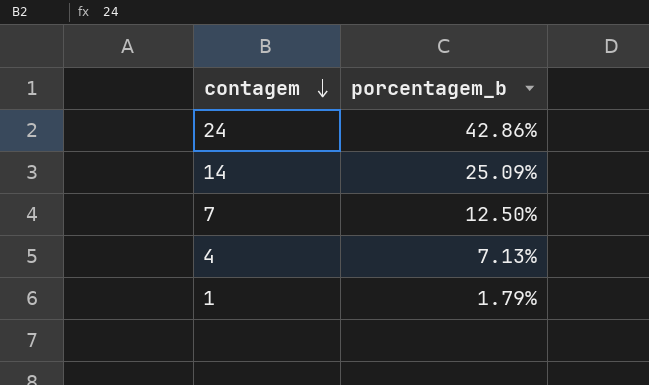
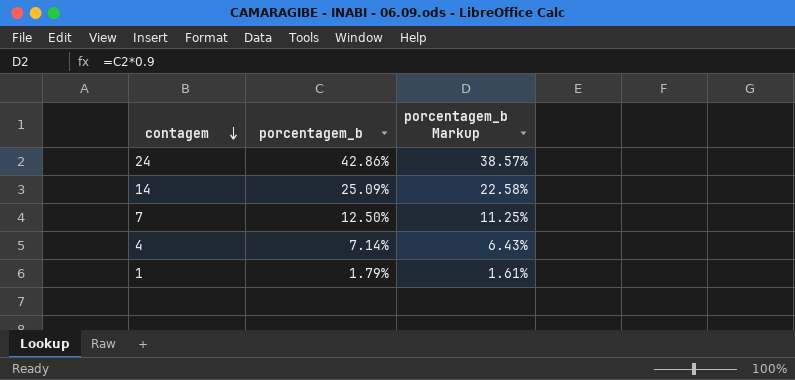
column porcentagem_b Markup | formula: none -> [porcentagem_b] * 0.9
4 | porcentagem_b: 7.13% -> 7.14%

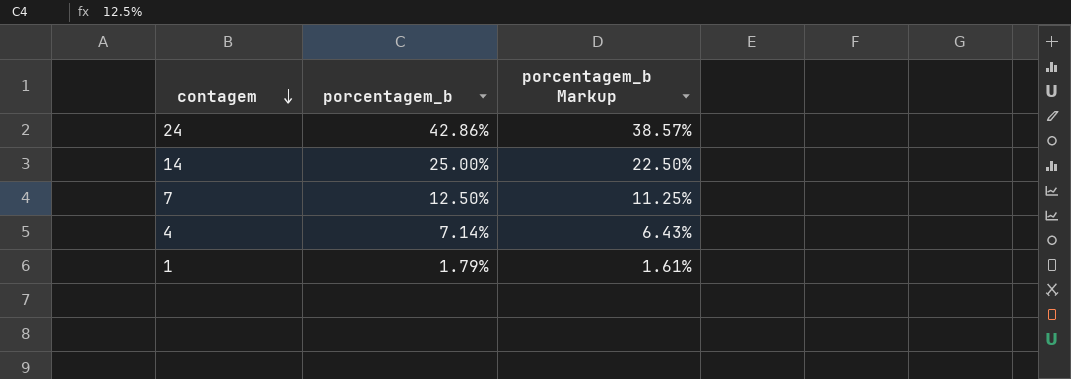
14 | porcentagem_b: 25.09% -> 25.00%
14 | porcentagem_b Markup: 22.58% -> 22.50%

